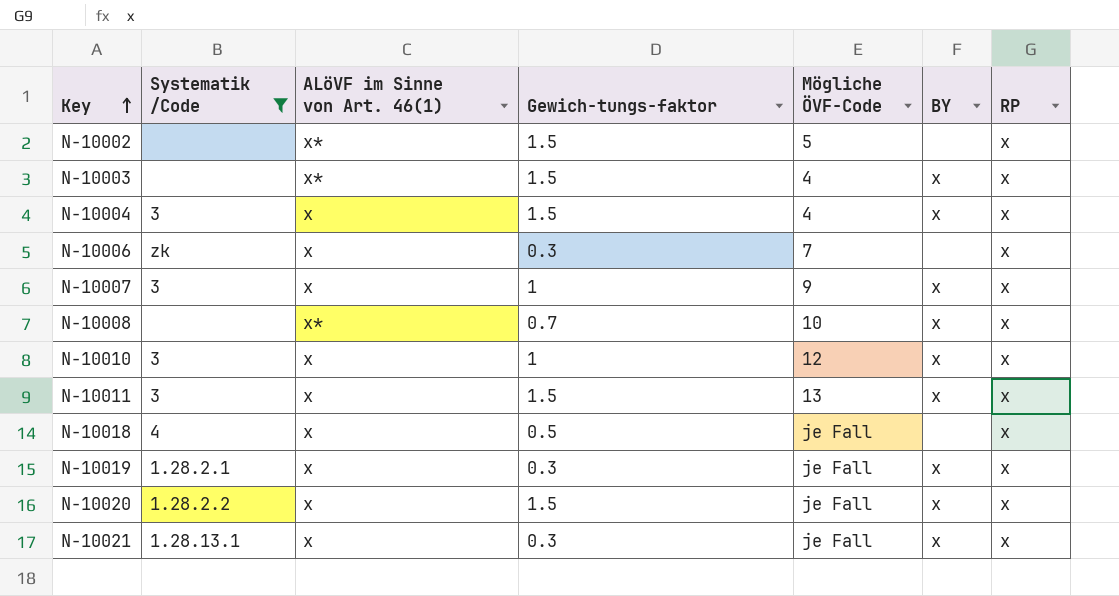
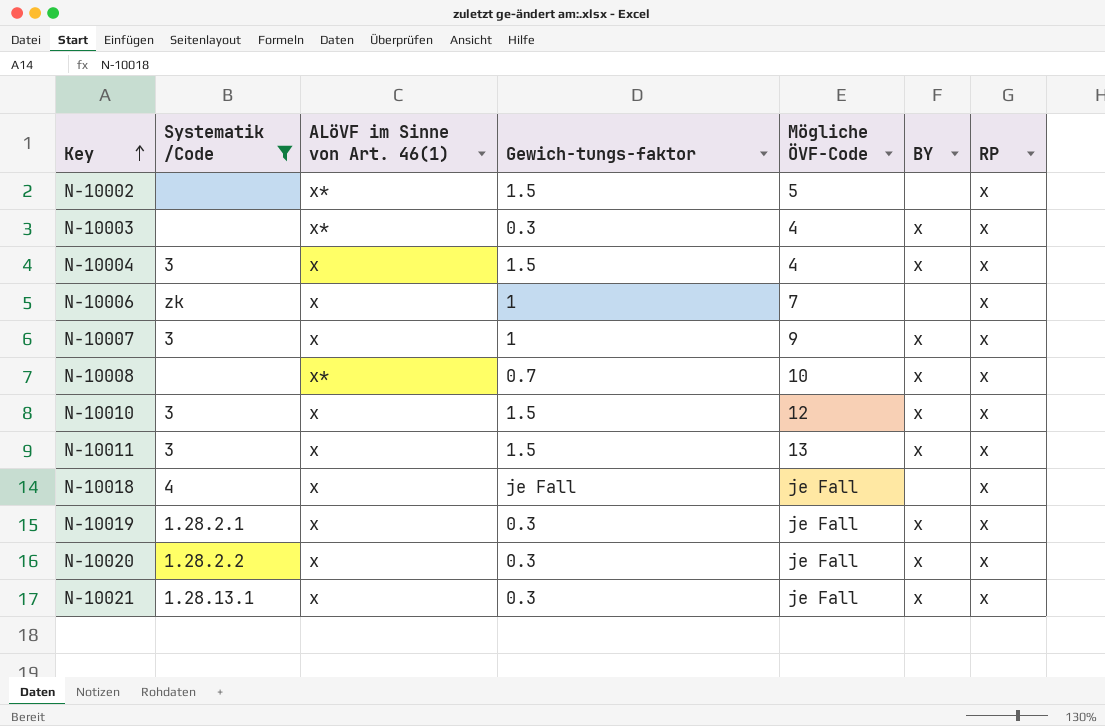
N-10003 | Gewich-tungs-faktor: 1.5 -> 0.3
N-10006 | Gewich-tungs-faktor: 0.3 -> 1
N-10010 | Gewich-tungs-faktor: 1 -> 1.5
N-10018 | Gewich-tungs-faktor: 0.5 -> je Fall
N-10020 | Gewich-tungs-faktor: 1.5 -> 0.3

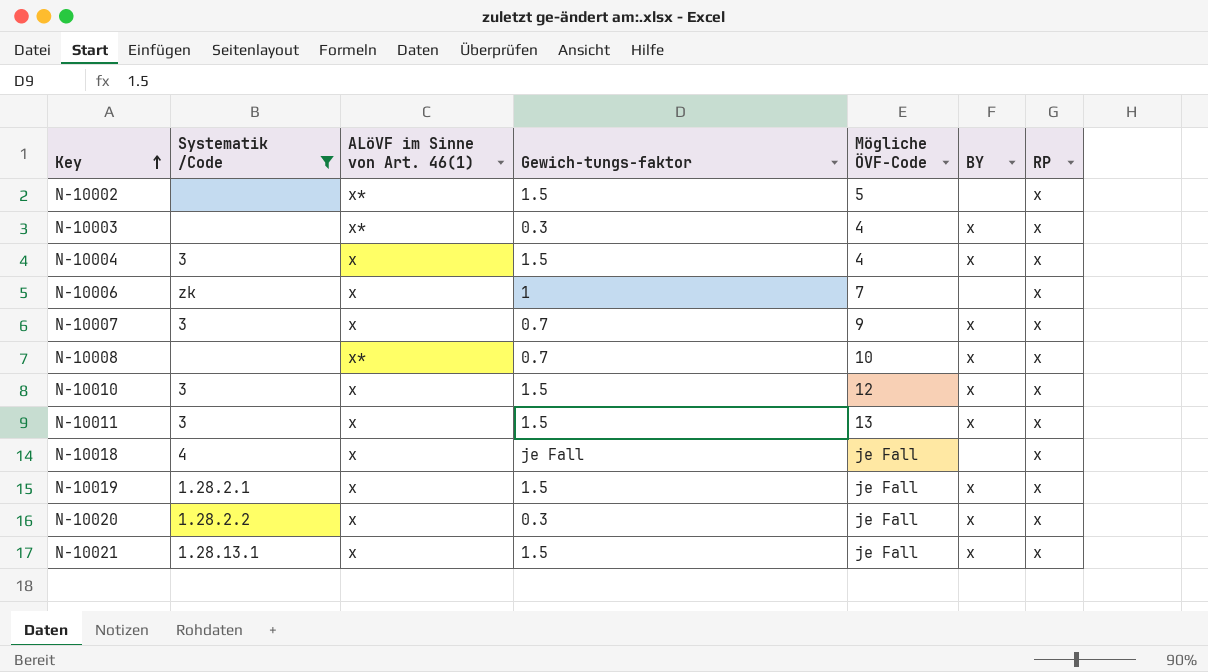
N-10007 | Gewich-tungs-faktor: 1 -> 0.7
N-10019 | Gewich-tungs-faktor: 0.3 -> 1.5
N-10021 | Gewich-tungs-faktor: 0.3 -> 1.5

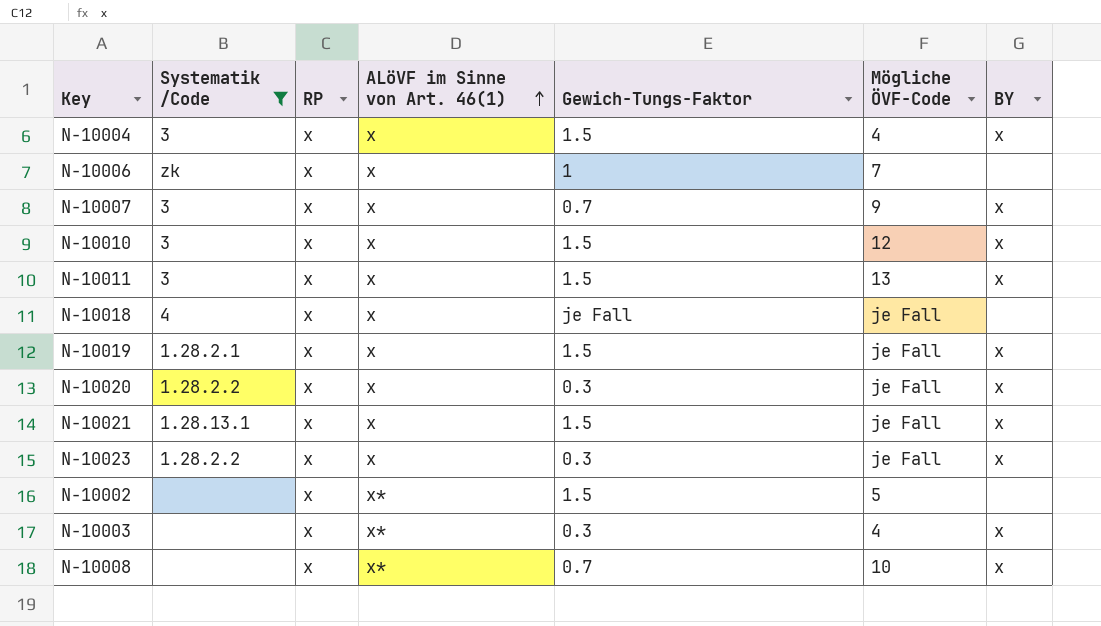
row order: Key ascending -> ALöVF im Sinne von Art. 46(1) ascending
column RP | position: 7 -> 3
column name: Gewich-tungs-faktor -> Gewich-Tungs-Faktor
row N-10023: none -> 1.28.2.2 | x | x | 0.3 | je Fall | x

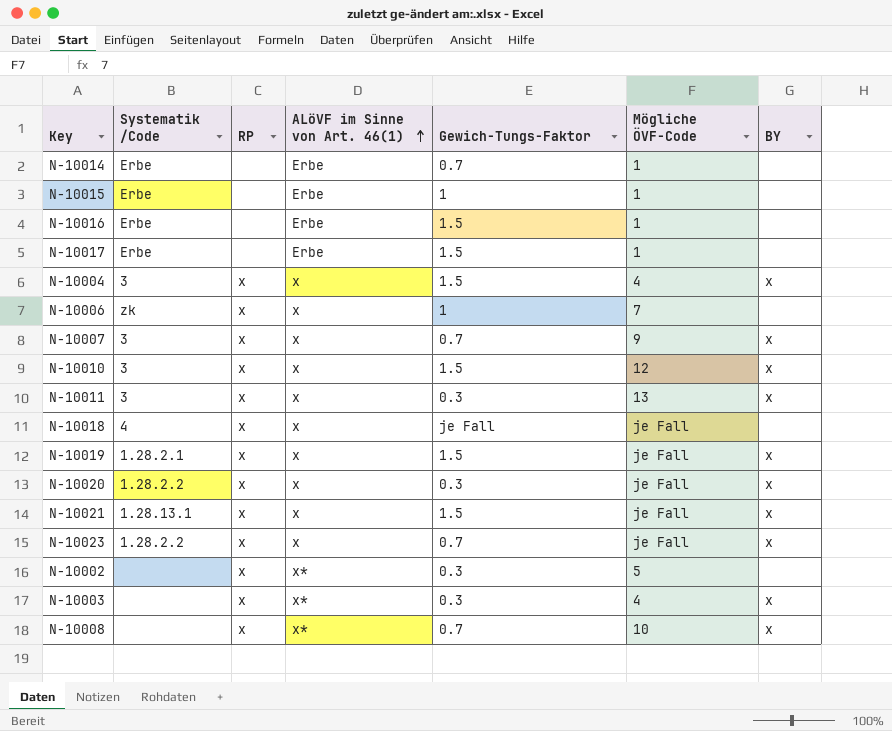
filter: Systematik /Code != Erbe -> none
N-10011 | Gewich-Tungs-Faktor: 1.5 -> 0.3
N-10023 | Gewich-Tungs-Faktor: 0.3 -> 0.7
N-10002 | Gewich-Tungs-Faktor: 1.5 -> 0.3

